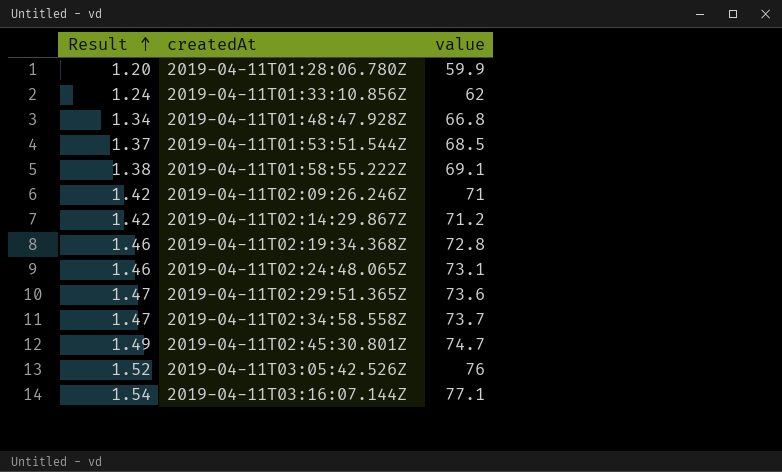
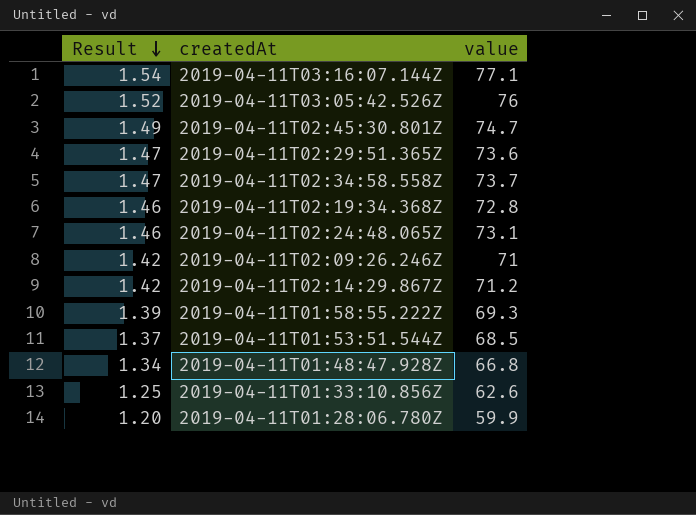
row order: Result ascending -> Result descending
2019-04-11T01:58:55.222Z | Result: 1.38 -> 1.39
2019-04-11T01:58:55.222Z | value: 69.1 -> 69.3
2019-04-11T01:33:10.856Z | Result: 1.24 -> 1.25
2019-04-11T01:33:10.856Z | value: 62 -> 62.6

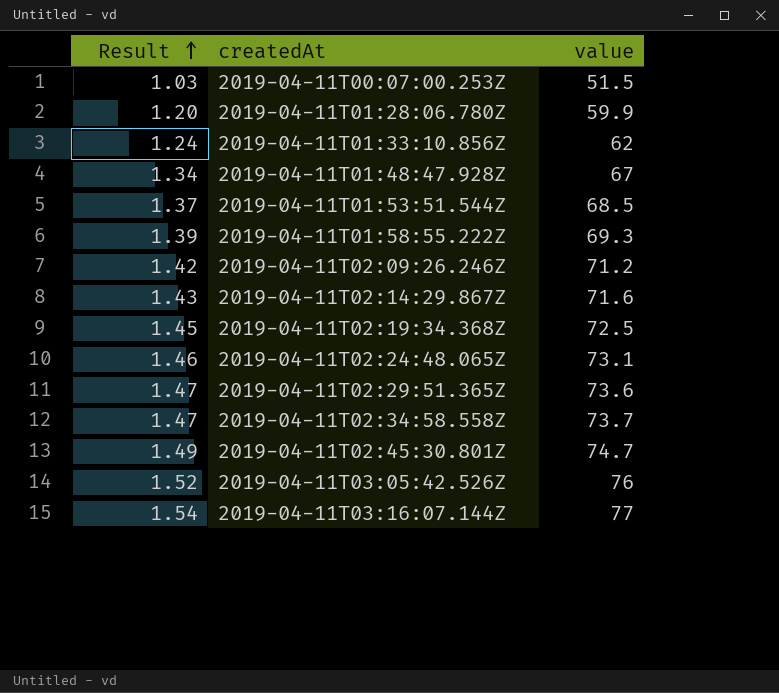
row order: Result descending -> Result ascending
row 2019-04-11T00:07:00.253Z: none -> 1.03 | 51.5
2019-04-11T01:33:10.856Z | Result: 1.25 -> 1.24
2019-04-11T01:33:10.856Z | value: 62.6 -> 62
2019-04-11T01:48:47.928Z | value: 66.8 -> 67
2019-04-11T02:09:26.246Z | value: 71 -> 71.2
2019-04-11T02:14:29.867Z | Result: 1.42 -> 1.43
2019-04-11T02:14:29.867Z | value: 71.2 -> 71.6
2019-04-11T02:19:34.368Z | Result: 1.46 -> 1.45
2019-04-11T02:19:34.368Z | value: 72.8 -> 72.5
2019-04-11T03:16:07.144Z | value: 77.1 -> 77

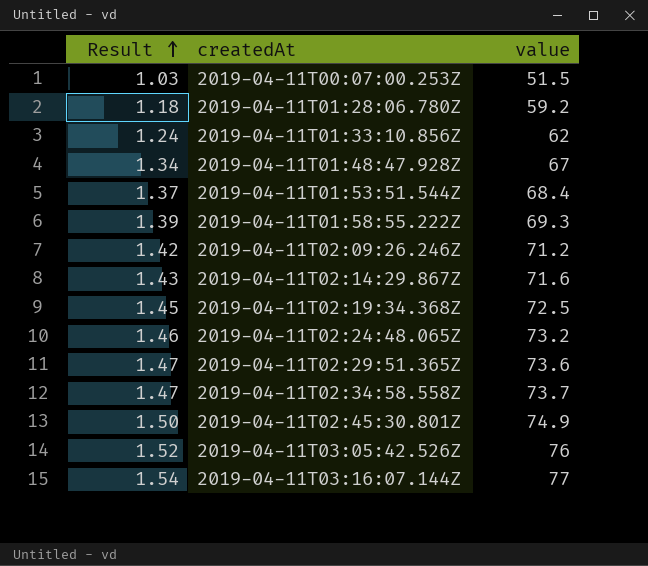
2019-04-11T01:28:06.780Z | Result: 1.20 -> 1.18
2019-04-11T01:28:06.780Z | value: 59.9 -> 59.2
2019-04-11T01:53:51.544Z | value: 68.5 -> 68.4
2019-04-11T02:24:48.065Z | value: 73.1 -> 73.2
2019-04-11T02:45:30.801Z | Result: 1.49 -> 1.50
2019-04-11T02:45:30.801Z | value: 74.7 -> 74.9

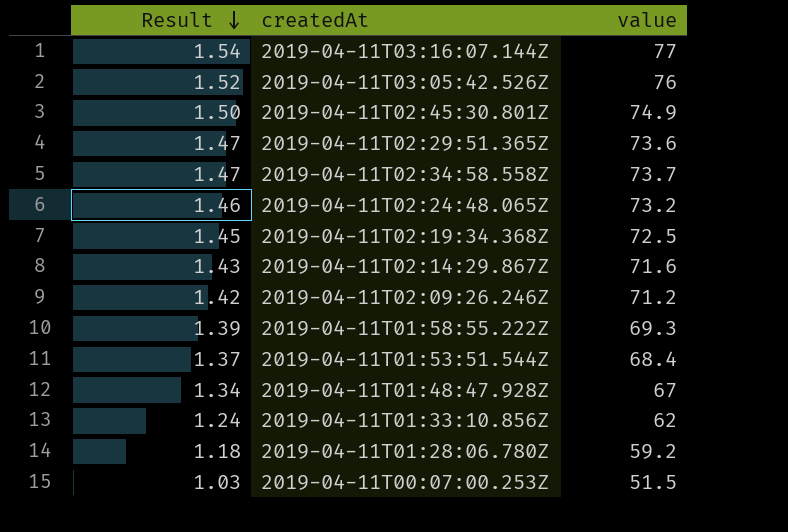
row order: Result ascending -> Result descending

